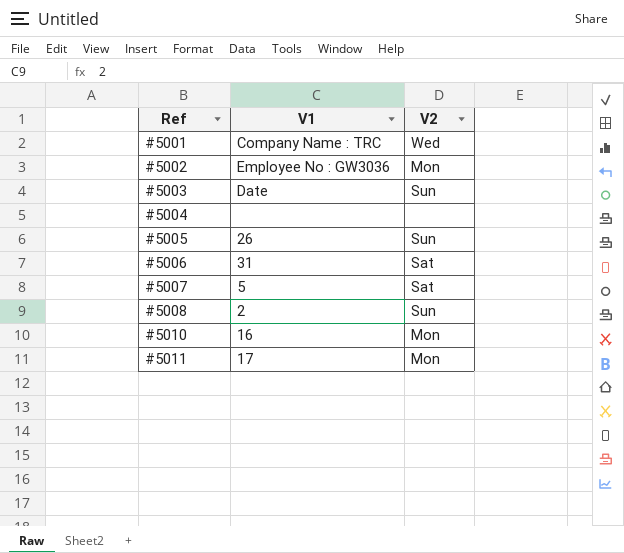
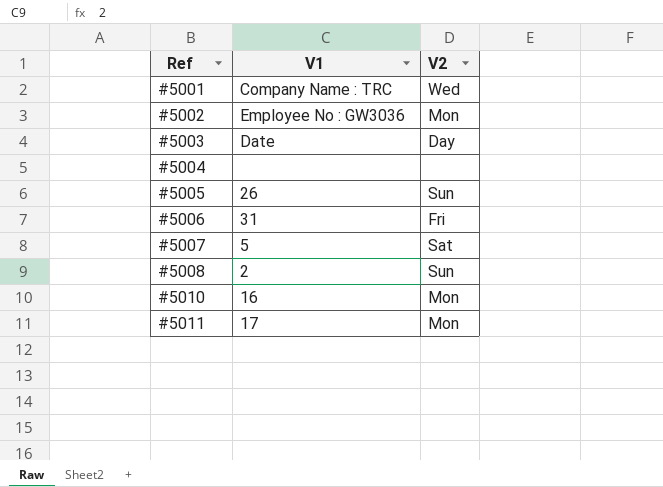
#5003 | V2: Sun -> Day
#5006 | V2: Sat -> Fri

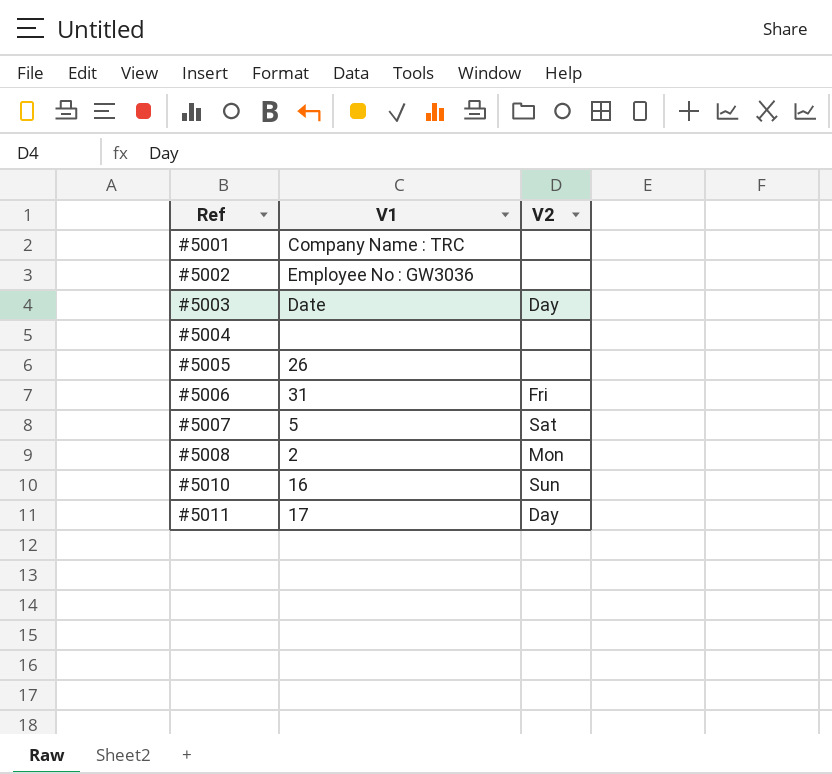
#5001 | V2: Wed -> none
#5002 | V2: Mon -> none
#5005 | V2: Sun -> none
#5008 | V2: Sun -> Mon
#5010 | V2: Mon -> Sun
#5011 | V2: Mon -> Day

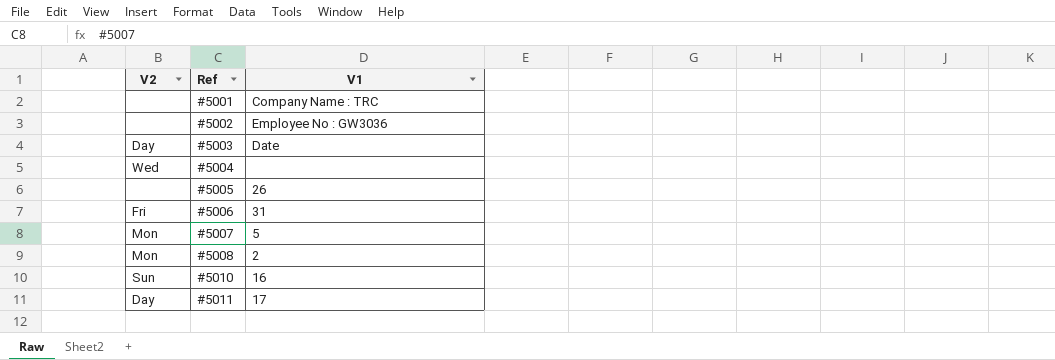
column V2 | position: 3 -> 1
#5004 | V2: none -> Wed
#5007 | V2: Sat -> Mon

